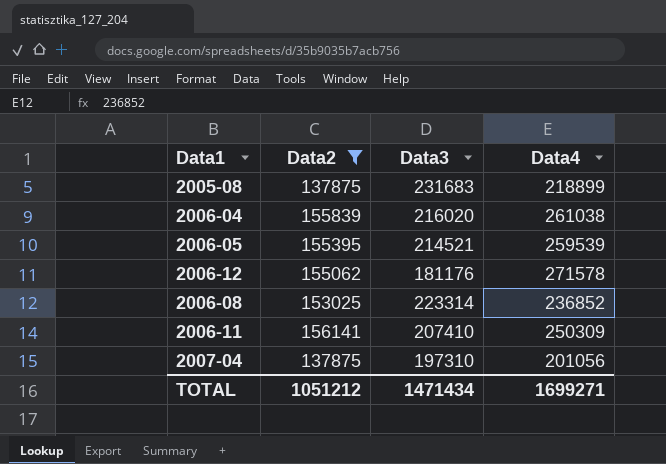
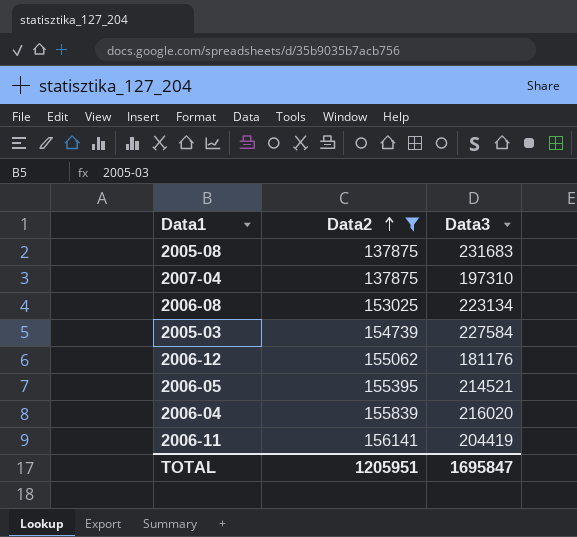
row order: none -> Data2 ascending
column Data4 | position: 4 -> none
2006-08 | Data3: 223314 -> 223134
row 2005-03: none -> 154739 | 227584
2006-11 | Data3: 207410 -> 204419
TOTAL | Data2: 1051212 -> 1205951
TOTAL | Data3: 1471434 -> 1695847

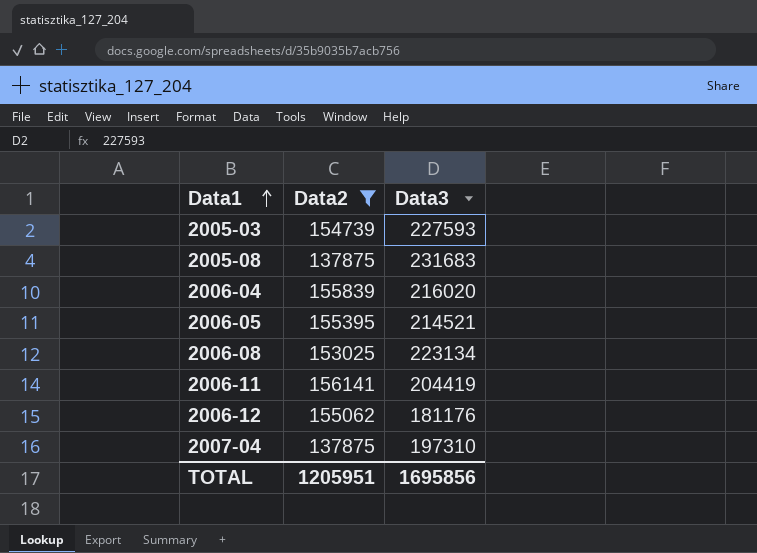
row order: Data2 ascending -> Data1 ascending
2005-03 | Data3: 227584 -> 227593
TOTAL | Data3: 1695847 -> 1695856

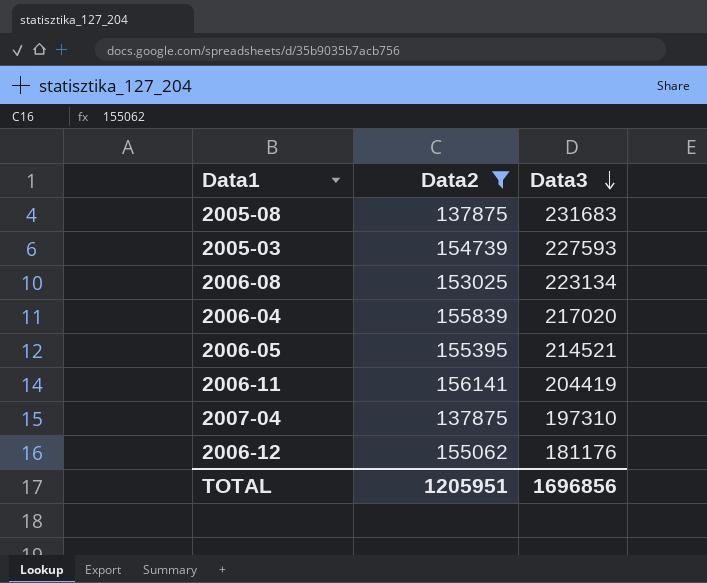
row order: Data1 ascending -> Data3 descending
2006-04 | Data3: 216020 -> 217020
TOTAL | Data3: 1695856 -> 1696856

